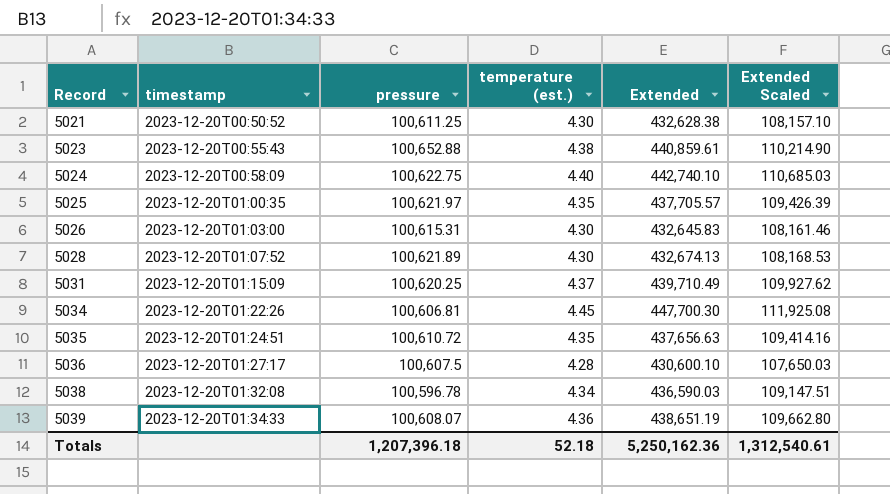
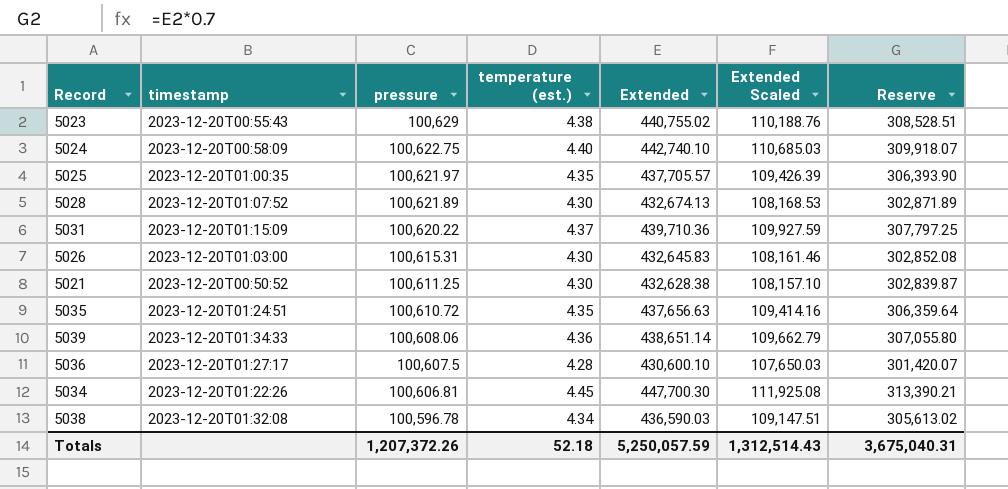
row order: Record ascending -> pressure descending
column Reserve | formula: none -> [Extended] * 0.7
5023 | pressure: 100,652.88 -> 100,629
5023 | Extended: 440,859.61 -> 440,755.02
5023 | Extended Scaled: 110,214.90 -> 110,188.76
5031 | pressure: 100,620.25 -> 100,620.22
5031 | Extended: 439,710.49 -> 439,710.36
5031 | Extended Scaled: 109,927.62 -> 109,927.59
5039 | pressure: 100,608.07 -> 100,608.06
5039 | Extended: 438,651.19 -> 438,651.14
5039 | Extended Scaled: 109,662.80 -> 109,662.79
Totals | pressure: 1,207,396.18 -> 1,207,372.26
Totals | Extended: 5,250,162.36 -> 5,250,057.59
Totals | Extended Scaled: 1,312,540.61 -> 1,312,514.43

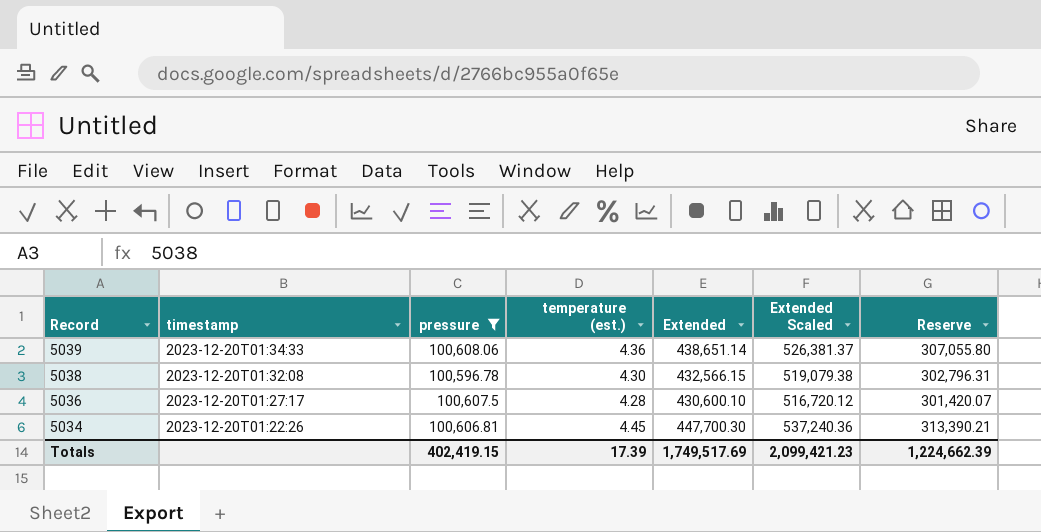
filter: none -> pressure <= 100,608.06
row order: pressure descending -> Record descending
column Extended Scaled | formula: [Extended] * 0.25 -> [Extended] * 1.2
5038 | temperature (est.): 4.34 -> 4.30
5038 | Extended: 436,590.03 -> 432,566.15
5038 | Reserve: 305,613.02 -> 302,796.31
Totals | pressure: 1,207,372.26 -> 402,419.15
Totals | temperature (est.): 52.18 -> 17.39
Totals | Extended: 5,250,057.59 -> 1,749,517.69
Totals | Extended Scaled: 1,312,514.43 -> 2,099,421.23
Totals | Reserve: 3,675,040.31 -> 1,224,662.39

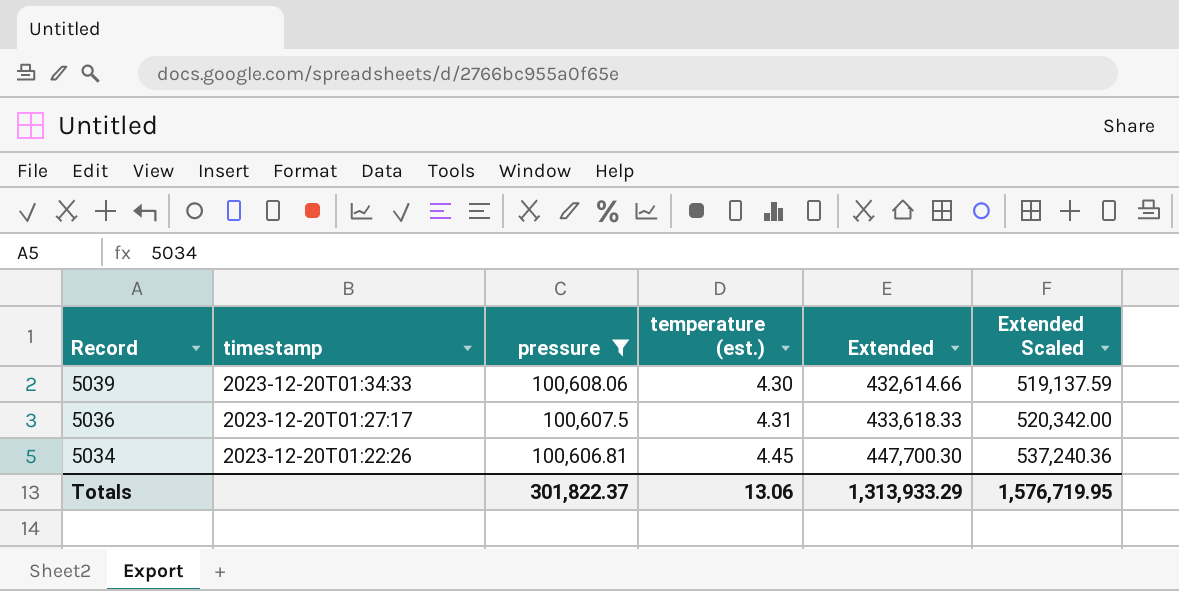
column Reserve | formula: [Extended] * 0.7 -> none
row 5038: 2023-12-20T01:32:08 | 100,596.78 | 4.30 | 432,566.15 | 519,079.38 | 302,796.31 -> none
5039 | temperature (est.): 4.36 -> 4.30
5039 | Extended: 438,651.14 -> 432,614.66
5039 | Extended Scaled: 526,381.37 -> 519,137.59
5036 | temperature (est.): 4.28 -> 4.31
5036 | Extended: 430,600.10 -> 433,618.33
5036 | Extended Scaled: 516,720.12 -> 520,342.00
Totals | pressure: 402,419.15 -> 301,822.37
Totals | temperature (est.): 17.39 -> 13.06
Totals | Extended: 1,749,517.69 -> 1,313,933.29
Totals | Extended Scaled: 2,099,421.23 -> 1,576,719.95

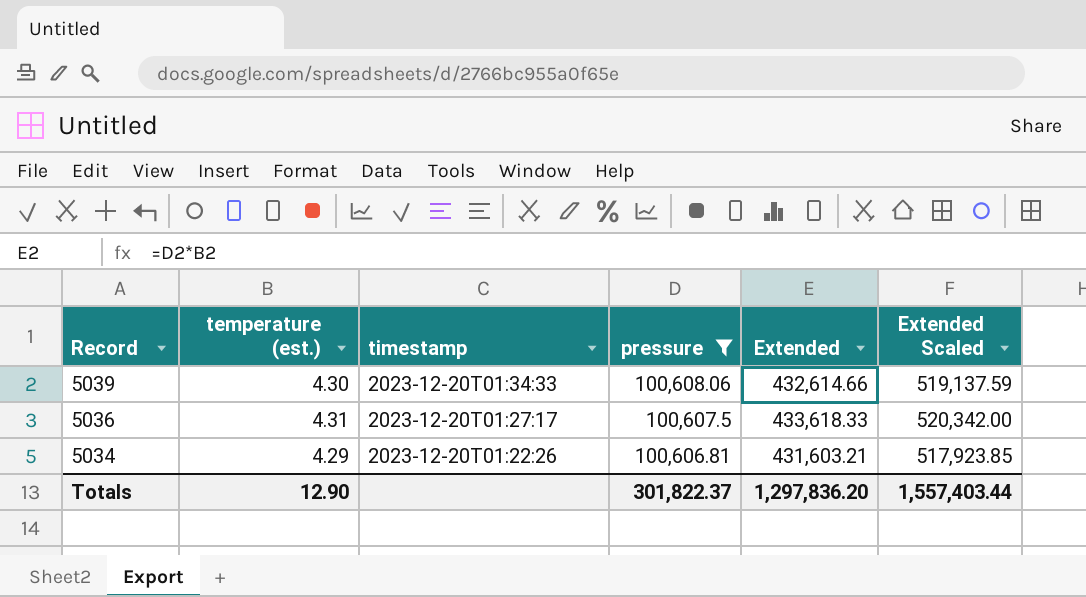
column temperature (est.) | position: 4 -> 2
5034 | temperature (est.): 4.45 -> 4.29
5034 | Extended: 447,700.30 -> 431,603.21
5034 | Extended Scaled: 537,240.36 -> 517,923.85
Totals | temperature (est.): 13.06 -> 12.90
Totals | Extended: 1,313,933.29 -> 1,297,836.20
Totals | Extended Scaled: 1,576,719.95 -> 1,557,403.44

